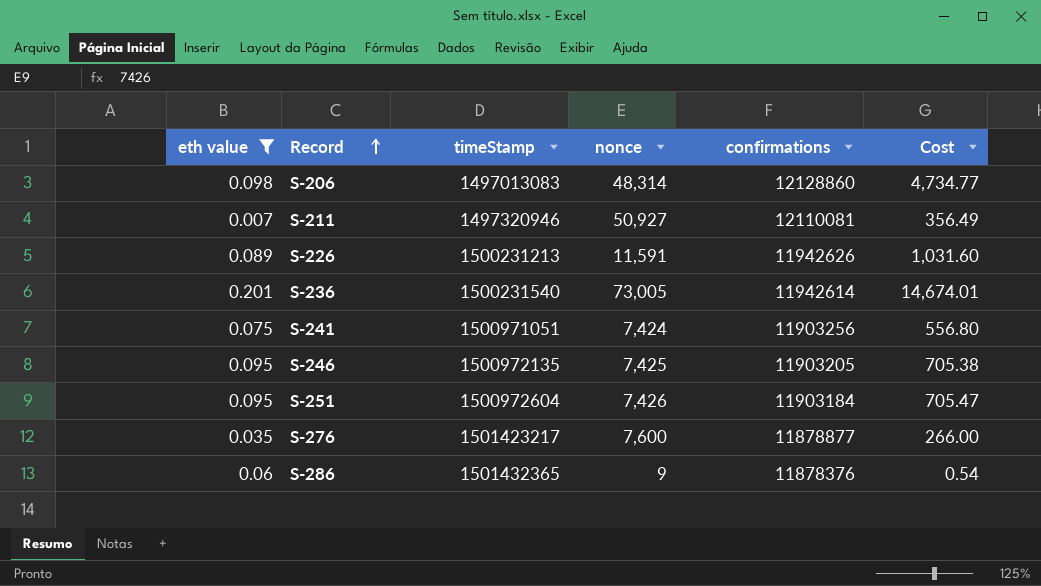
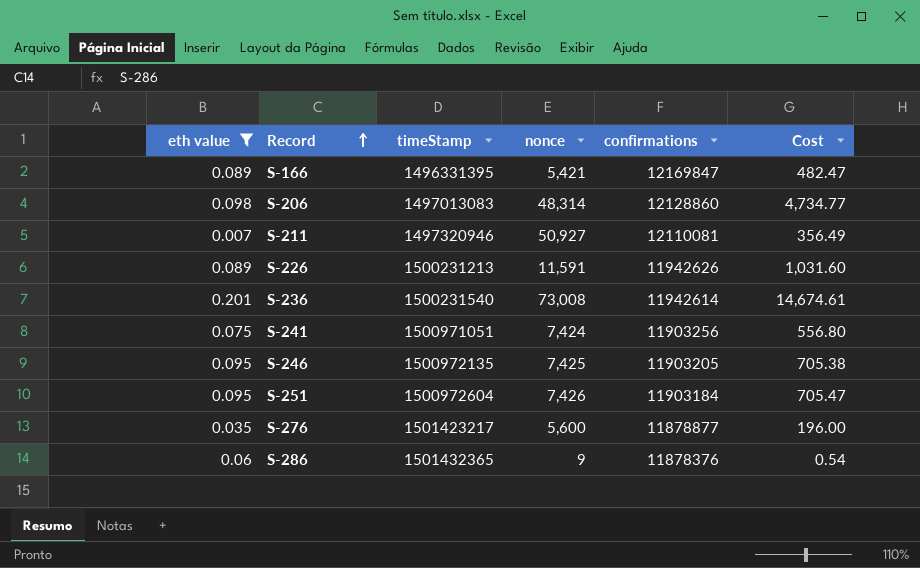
row S-166: none -> 0.089 | 1496331395 | 5,421 | 12169847 | 482.47
S-236 | nonce: 73,005 -> 73,008
S-236 | Cost: 14,674.01 -> 14,674.61
S-276 | nonce: 7,600 -> 5,600
S-276 | Cost: 266.00 -> 196.00

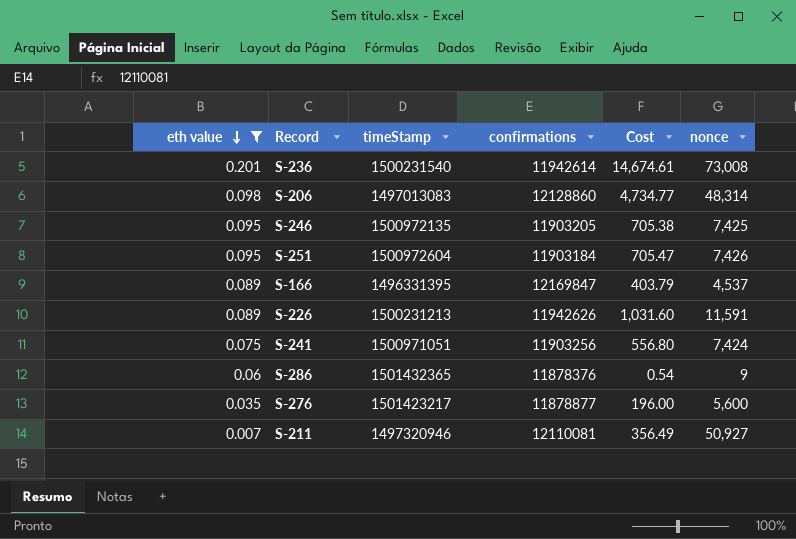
row order: Record ascending -> eth value descending
column nonce | position: 4 -> 6
S-166 | Cost: 482.47 -> 403.79
S-166 | nonce: 5,421 -> 4,537

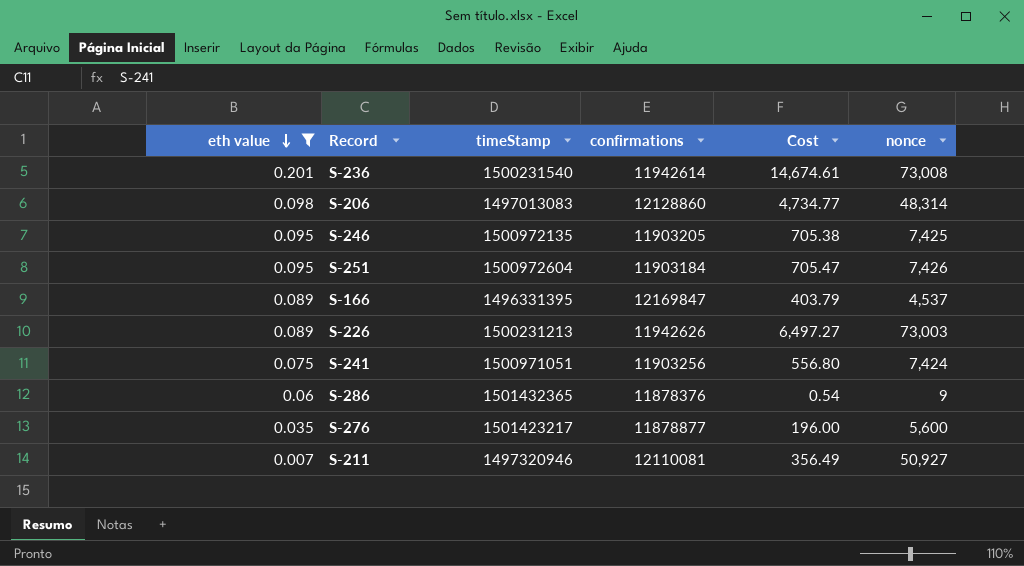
S-226 | Cost: 1,031.60 -> 6,497.27
S-226 | nonce: 11,591 -> 73,003

